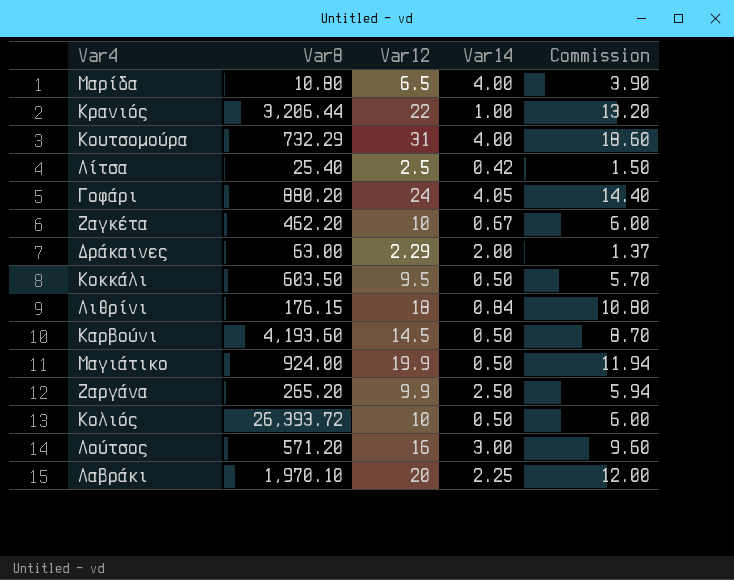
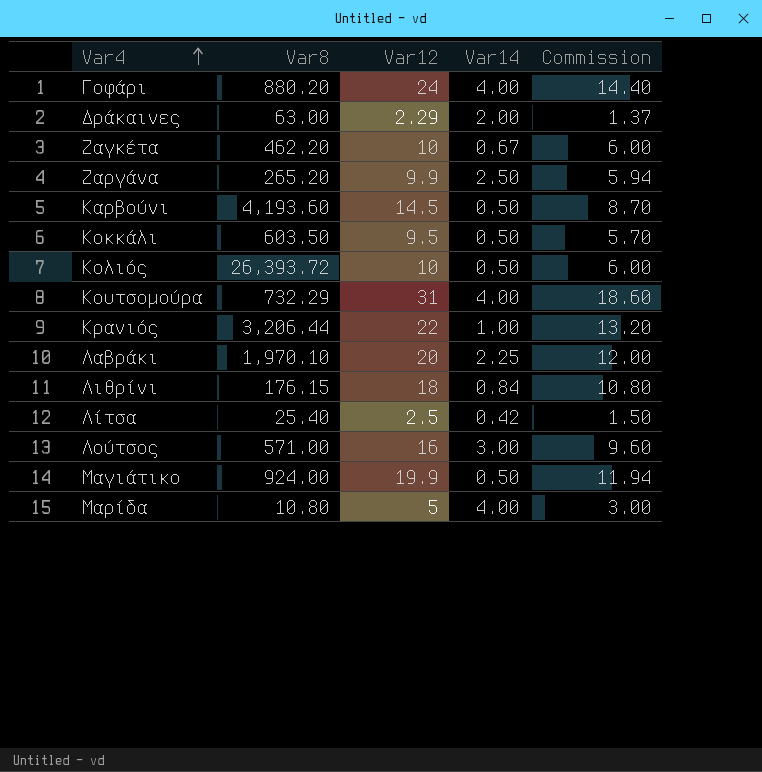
row order: none -> Var4 ascending
Γοφάρι | Var14: 4.05 -> 4.00
Λούτσος | Var8: 571.20 -> 571.00
Μαρίδα | Var12: 6.5 -> 5
Μαρίδα | Commission: 3.90 -> 3.00

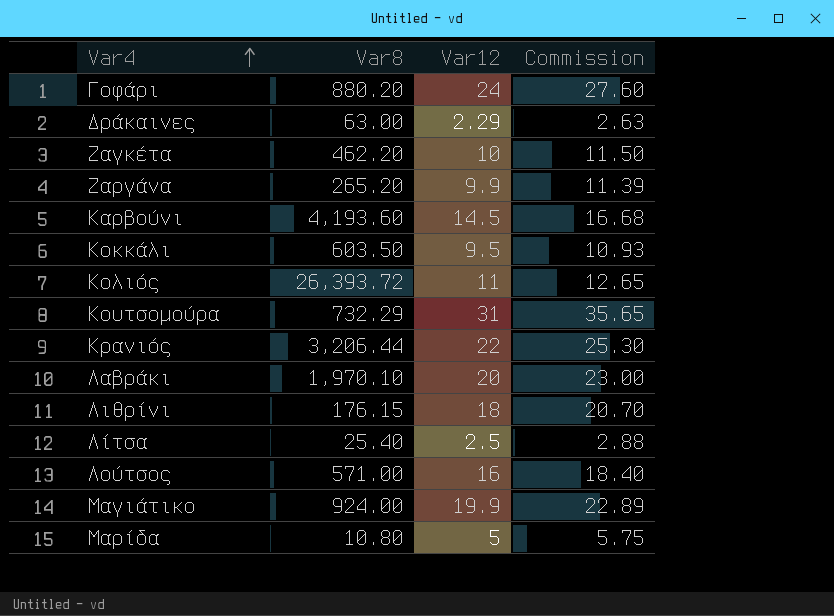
column Var14 | position: 4 -> none
column Commission | formula: [Var12] * 0.6 -> [Var12] * 1.15
Κολιός | Var12: 10 -> 11

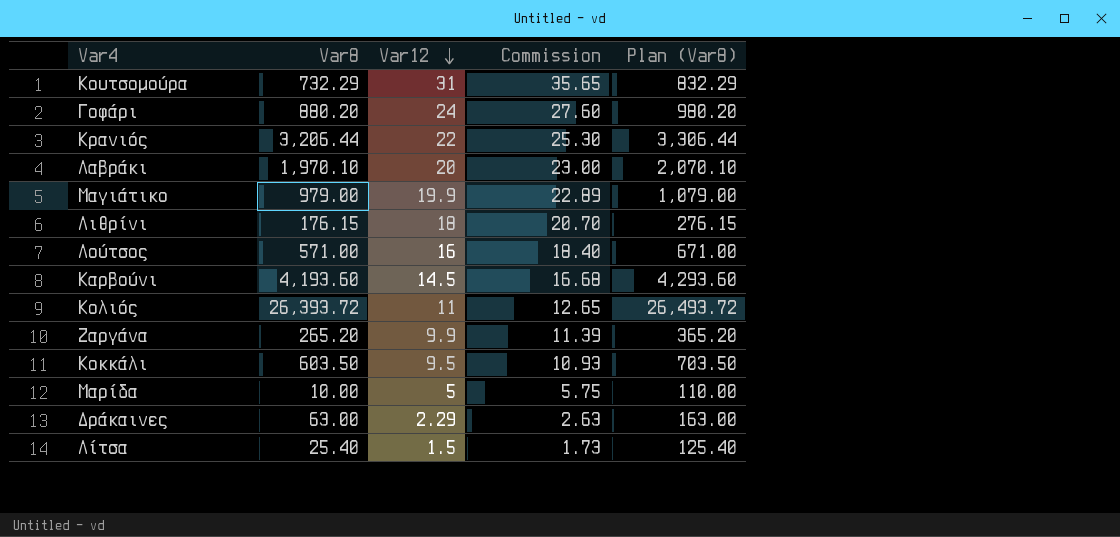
row order: Var4 ascending -> Var12 descending
column Plan (Var8) | formula: none -> [Var8] + 100
row Ζαγκέτα: 462.20 | 10 | 11.50 -> none
Μαγιάτικο | Var8: 924.00 -> 979.00
Μαρίδα | Var8: 10.80 -> 10.00
Λίτσα | Var12: 2.5 -> 1.5
Λίτσα | Commission: 2.88 -> 1.73

